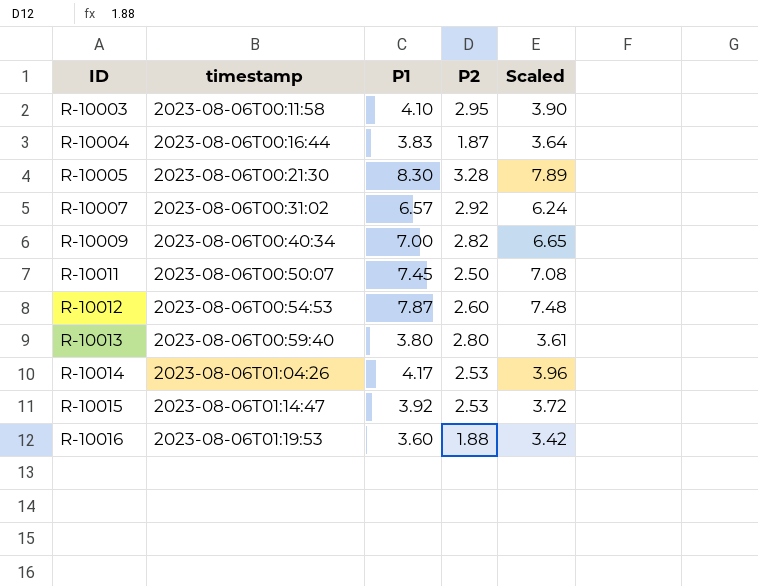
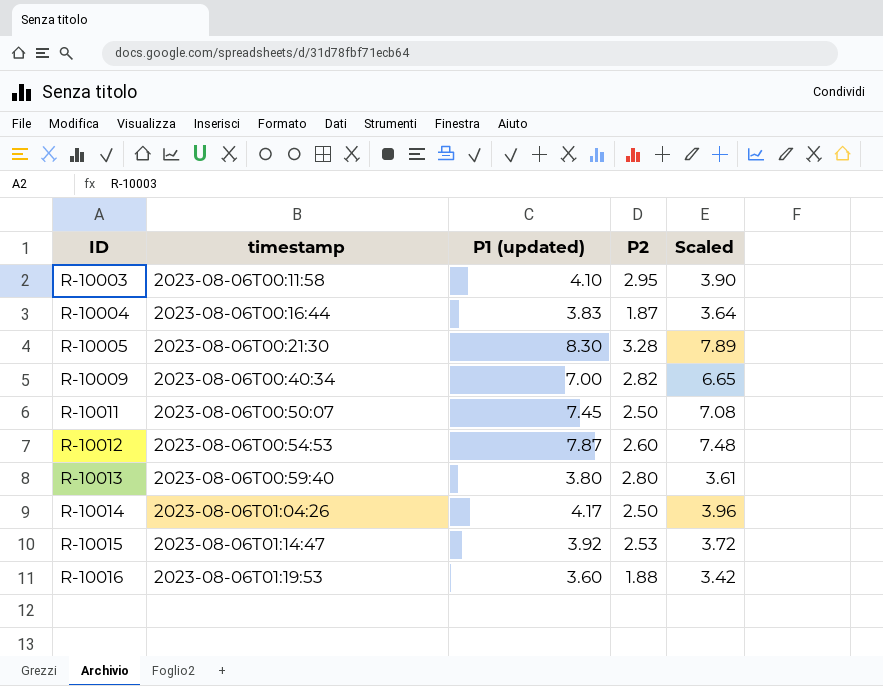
column name: P1 -> P1 (updated)
row R-10007: 2023-08-06T00:31:02 | 6.57 | 2.92 | 6.24 -> none
R-10014 | P2: 2.53 -> 2.50

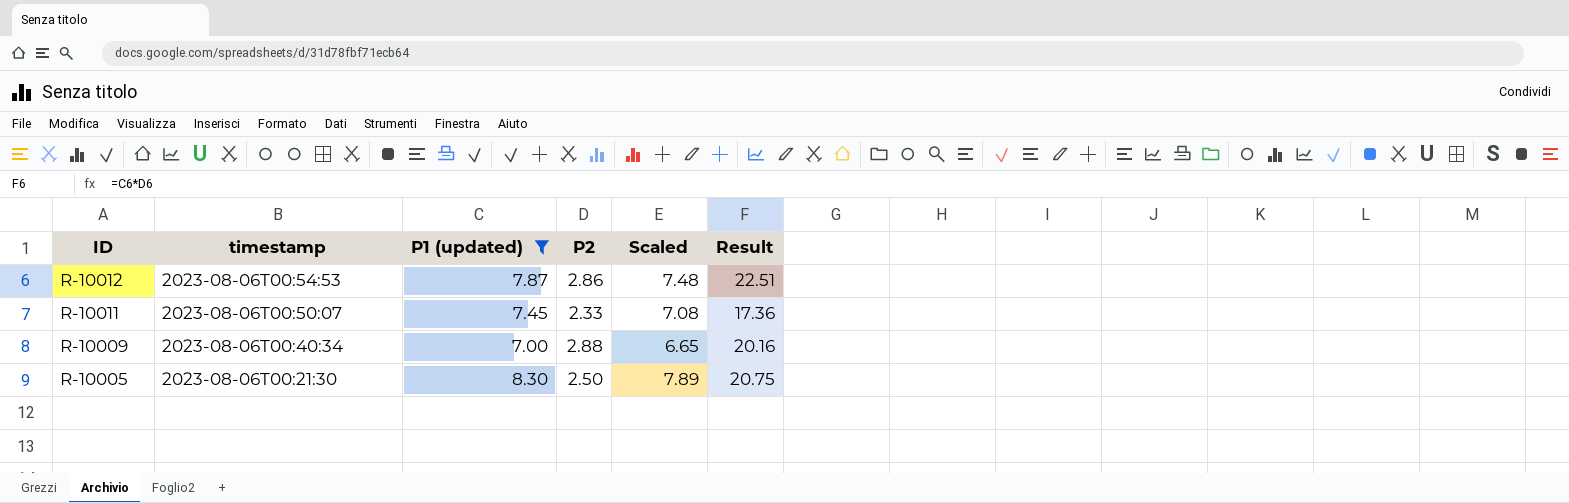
filter: none -> P1 (updated) >= 7.00
row order: ID ascending -> ID descending
column Result | formula: none -> [P1 (updated)] * [P2]
R-10012 | P2: 2.60 -> 2.86
R-10011 | P2: 2.50 -> 2.33
R-10009 | P2: 2.82 -> 2.88
R-10005 | P2: 3.28 -> 2.50

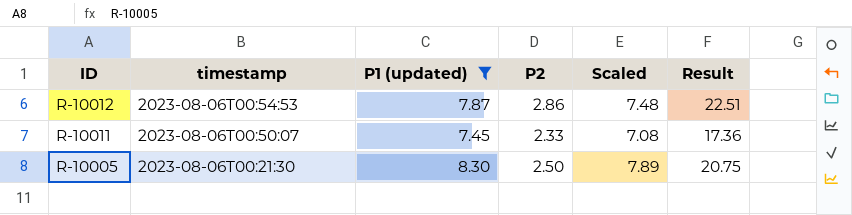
row R-10009: 2023-08-06T00:40:34 | 7.00 | 2.88 | 6.65 | 20.16 -> none

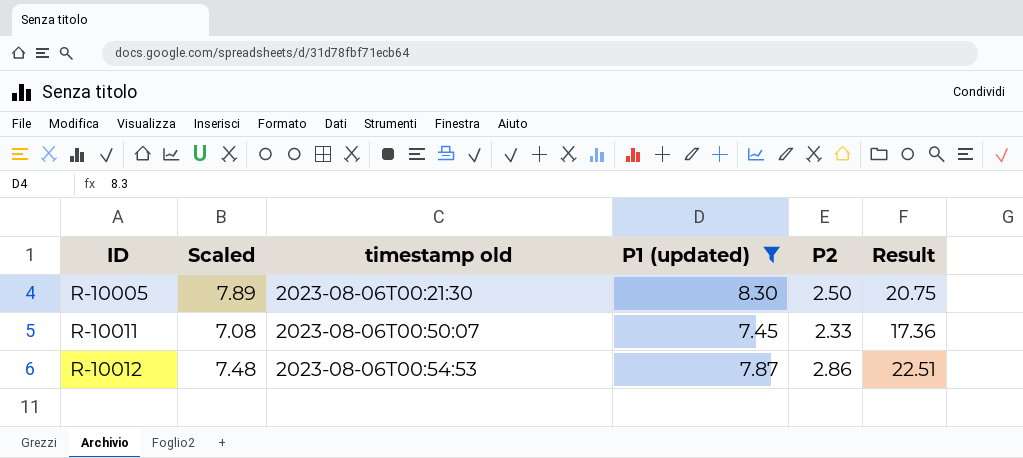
row order: ID descending -> ID ascending
column Scaled | position: 5 -> 2
column name: timestamp -> timestamp old

